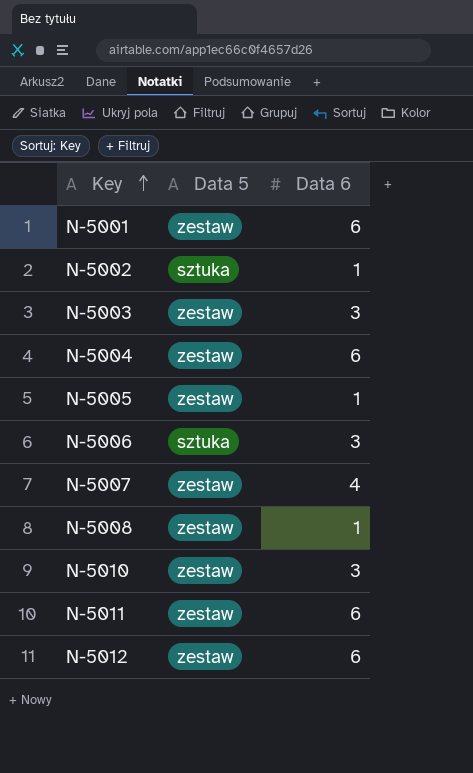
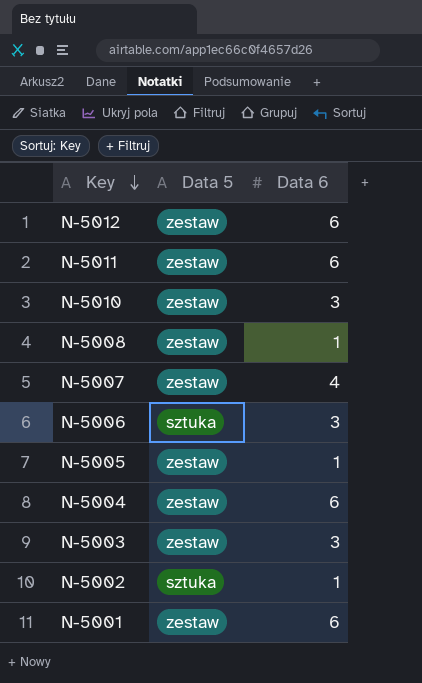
row order: Key ascending -> Key descending

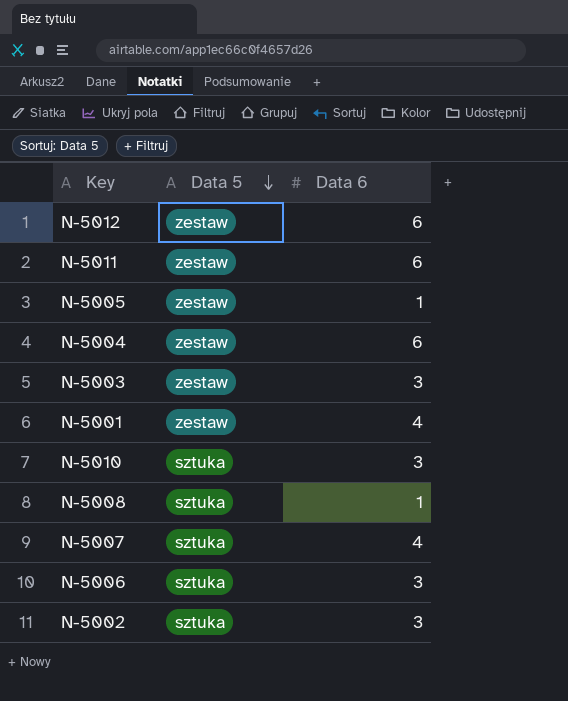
row order: Key descending -> Data 5 descending
N-5001 | Data 6: 6 -> 4
N-5010 | Data 5: zestaw -> sztuka
N-5008 | Data 5: zestaw -> sztuka
N-5007 | Data 5: zestaw -> sztuka
N-5002 | Data 6: 1 -> 3

